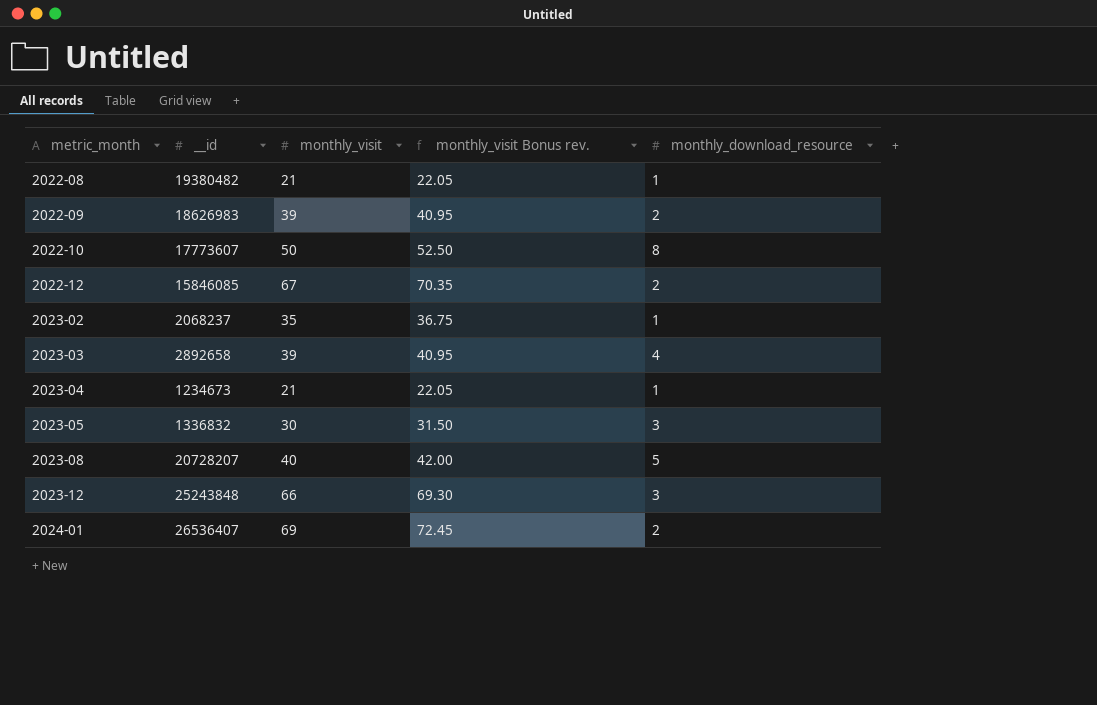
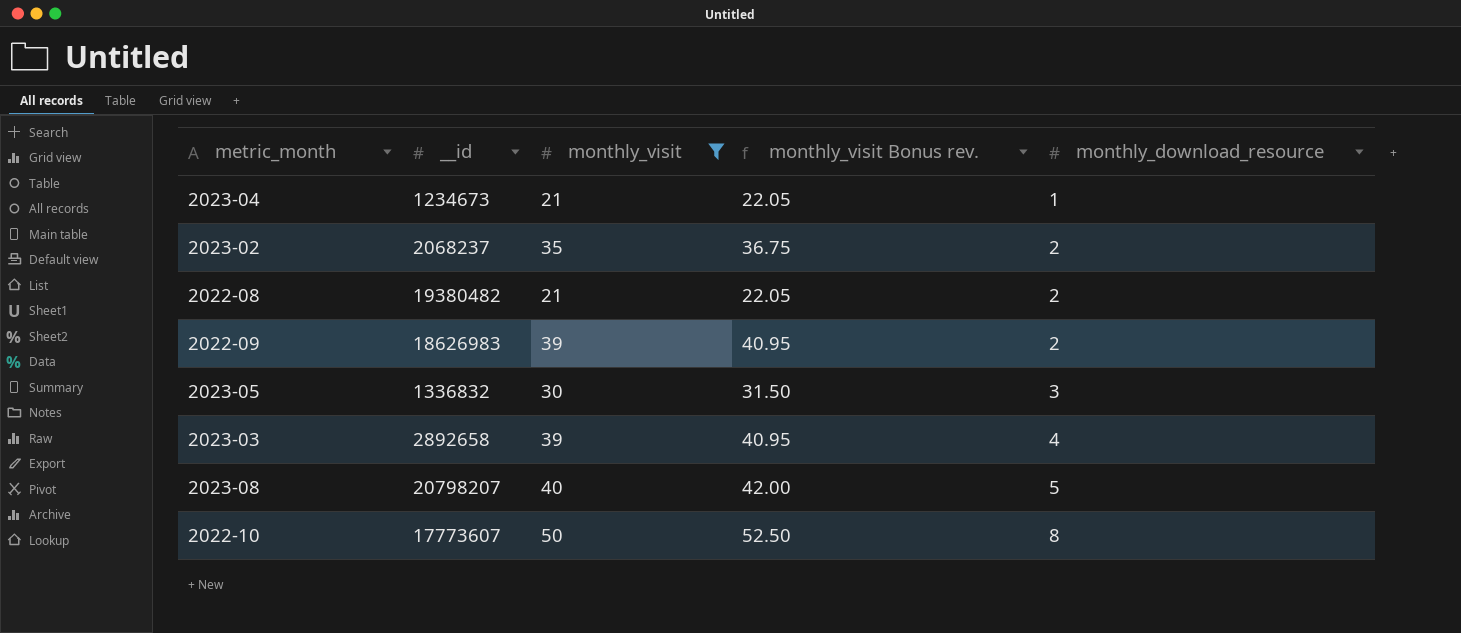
filter: none -> monthly_visit <= 50
row order: metric_month ascending -> monthly_download_resource ascending
2023-02 | monthly_download_resource: 1 -> 2
2022-08 | monthly_download_resource: 1 -> 2
2023-08 | __id: 20728207 -> 20798207

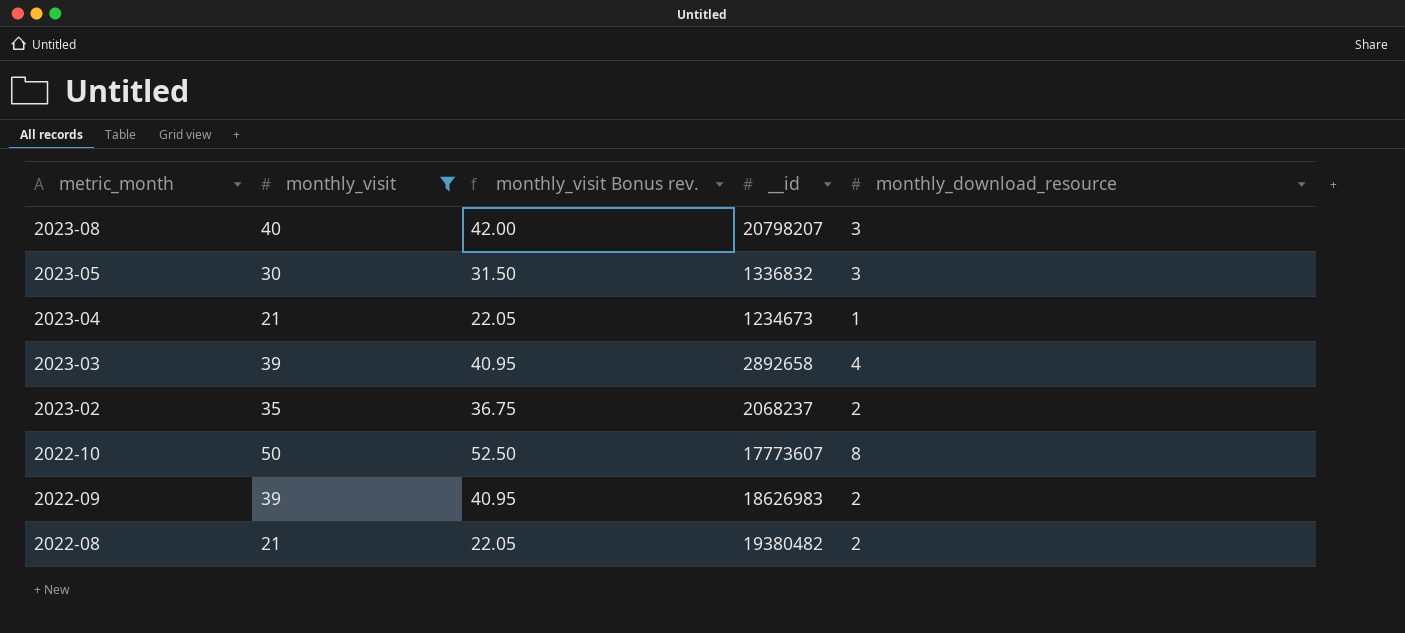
row order: monthly_download_resource ascending -> metric_month descending
column __id | position: 2 -> 4
2023-08 | monthly_download_resource: 5 -> 3

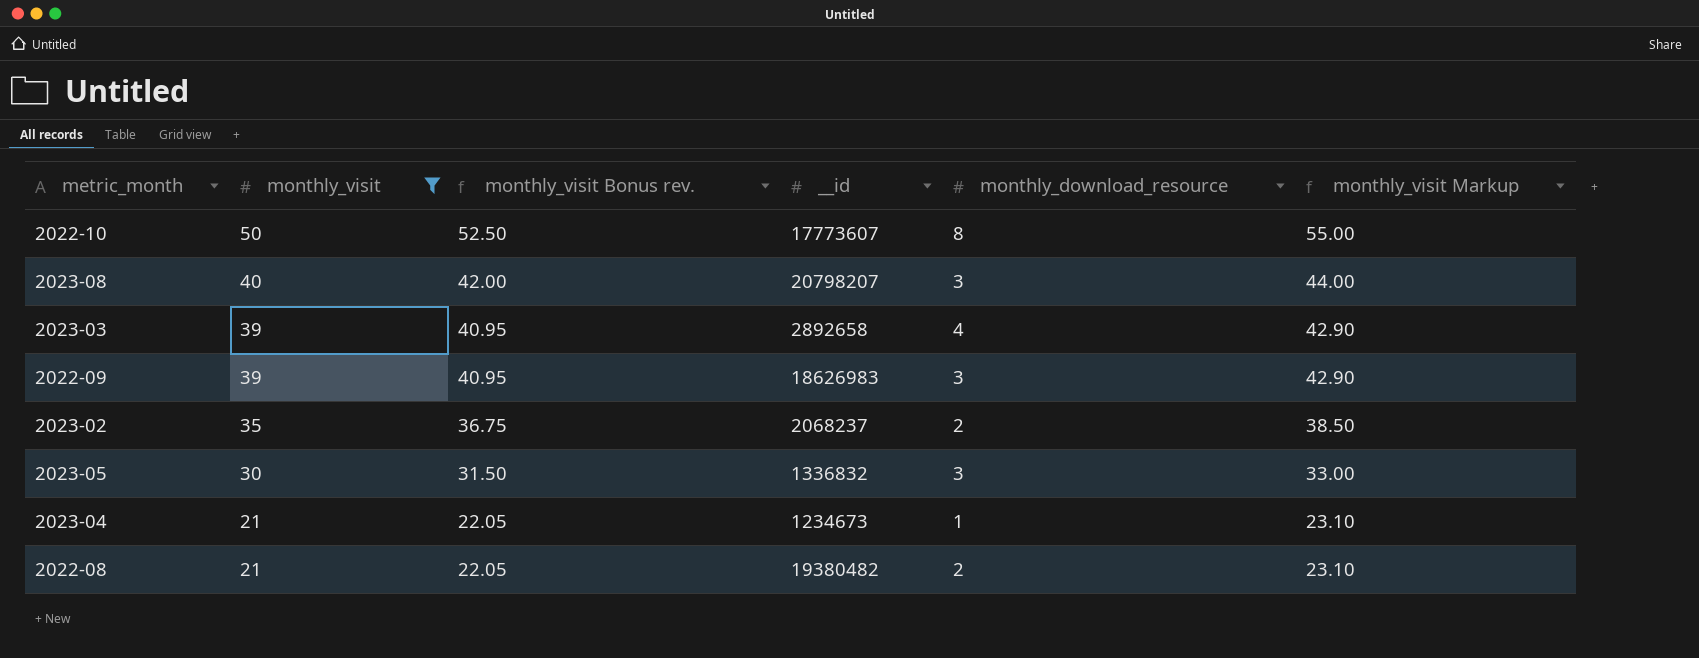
row order: metric_month descending -> monthly_visit descending
column monthly_visit Markup | formula: none -> [monthly_visit] * 1.1
2022-09 | monthly_download_resource: 2 -> 3

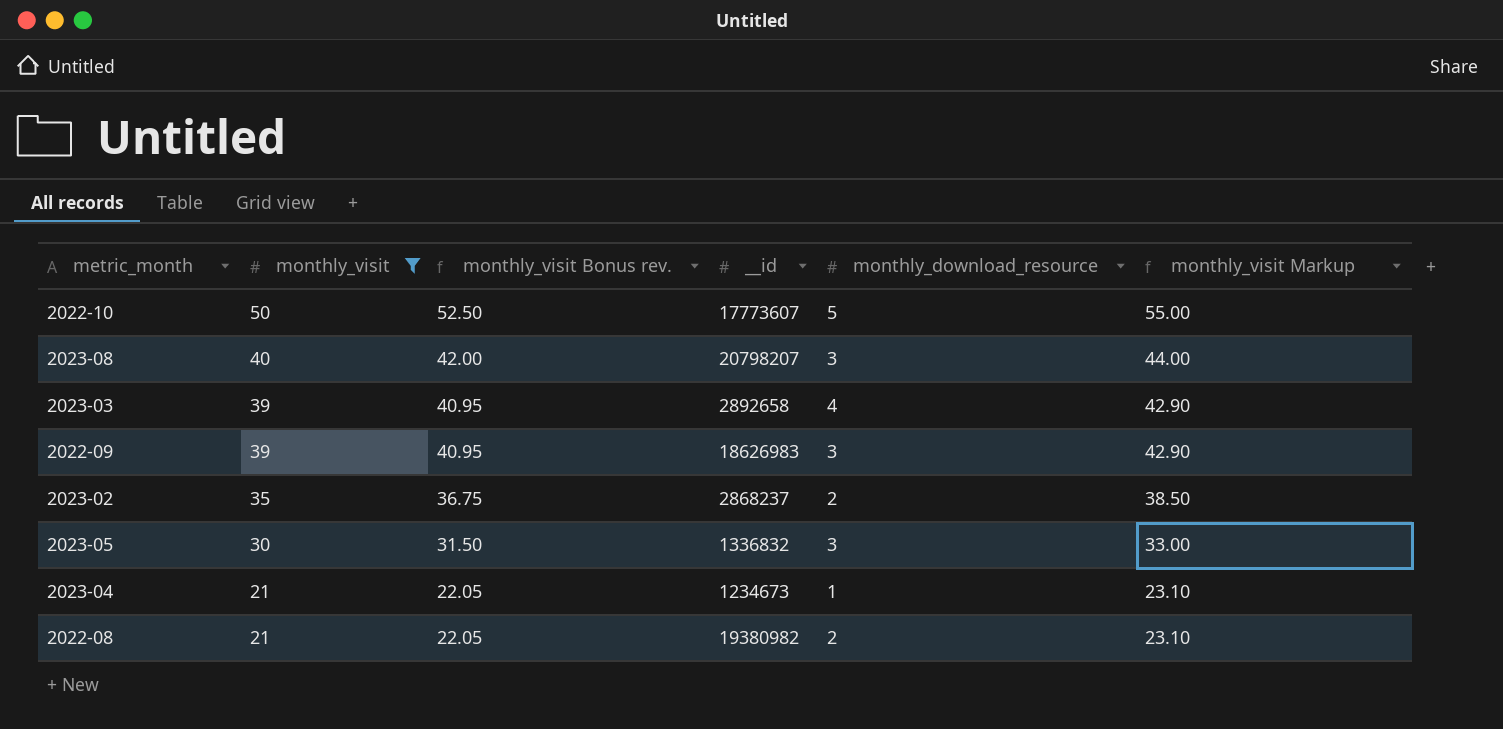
2022-10 | monthly_download_resource: 8 -> 5
2023-02 | __id: 2068237 -> 2868237
2022-08 | __id: 19380482 -> 19380982

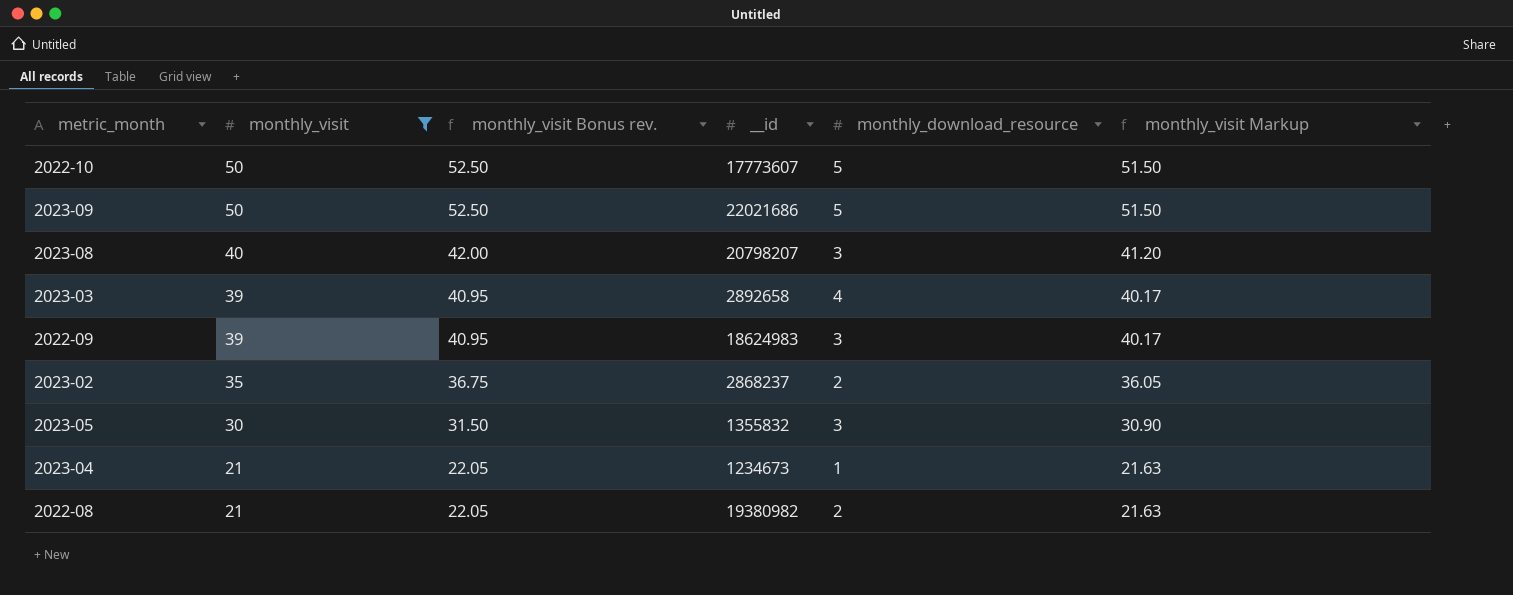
column monthly_visit Markup | formula: [monthly_visit] * 1.1 -> [monthly_visit] * 1.03
row 2023-09: none -> 50 | 52.50 | 22021686 | 5 | 51.50
2022-09 | __id: 18626983 -> 18624983
2023-05 | __id: 1336832 -> 1355832

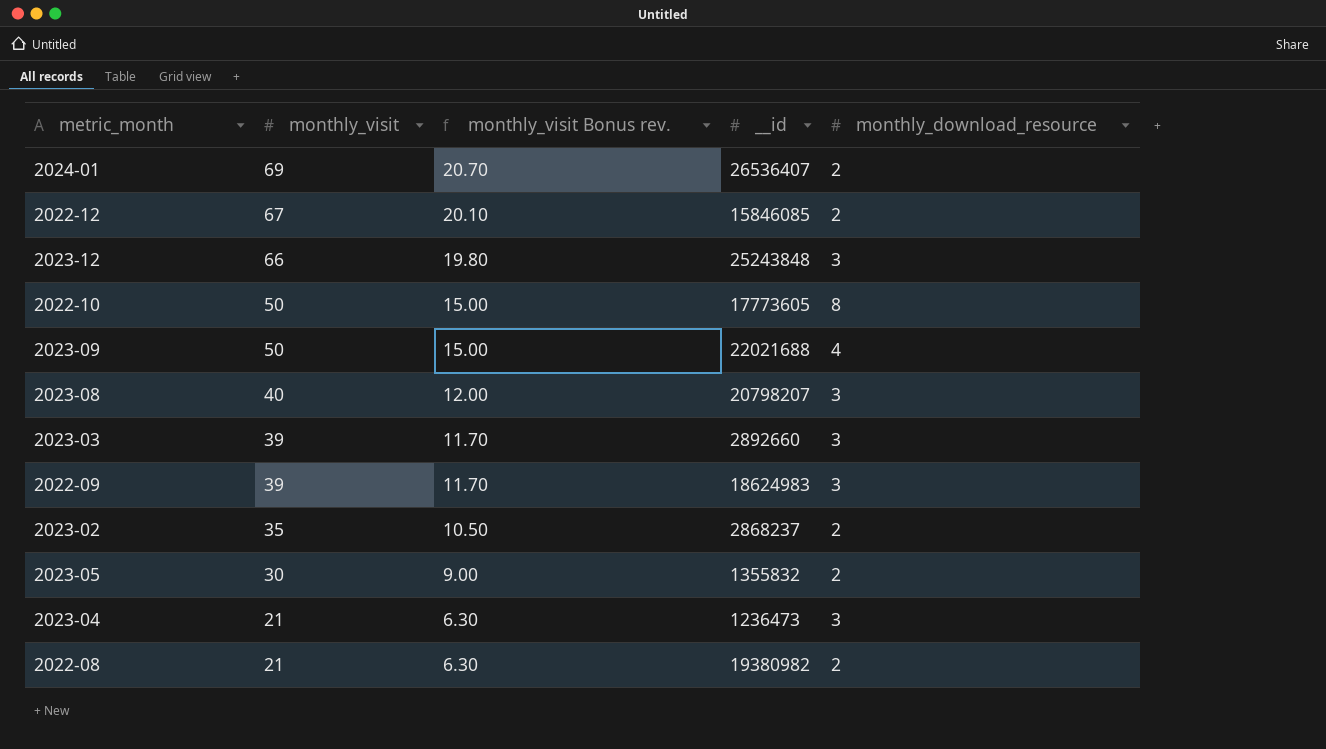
filter: monthly_visit <= 50 -> none
column monthly_visit Markup | formula: [monthly_visit] * 1.03 -> none
column monthly_visit Bonus rev. | formula: [monthly_visit] * 1.05 -> [monthly_visit] * 0.3
2022-10 | __id: 17773607 -> 17773605
2022-10 | monthly_download_resource: 5 -> 8
2023-09 | __id: 22021686 -> 22021688
2023-09 | monthly_download_resource: 5 -> 4
2023-03 | __id: 2892658 -> 2892660
2023-03 | monthly_download_resource: 4 -> 3
2023-05 | monthly_download_resource: 3 -> 2
2023-04 | __id: 1234673 -> 1236473
2023-04 | monthly_download_resource: 1 -> 3

